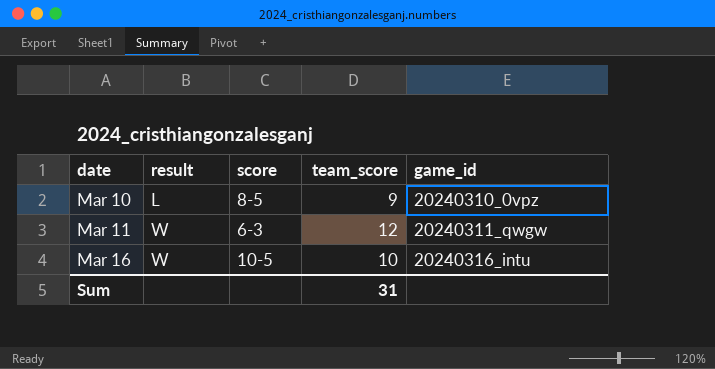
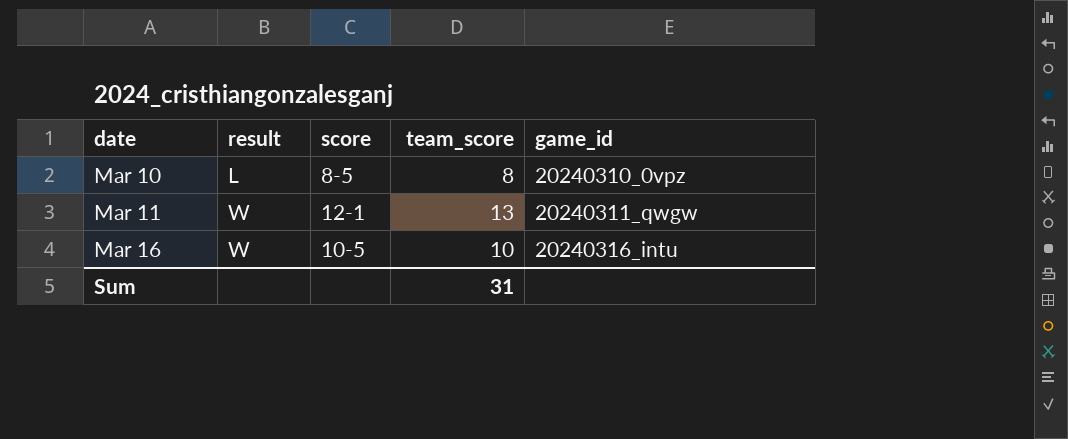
Mar 10 | team_score: 9 -> 8
Mar 11 | score: 6-3 -> 12-1
Mar 11 | team_score: 12 -> 13

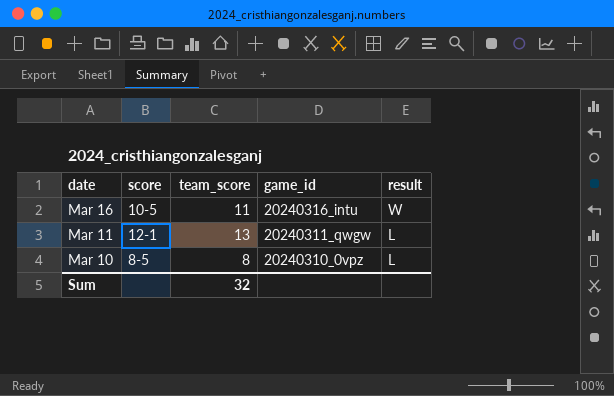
row order: date ascending -> date descending
column result | position: 2 -> 5
Mar 16 | team_score: 10 -> 11
Mar 11 | result: W -> L
Sum | team_score: 31 -> 32

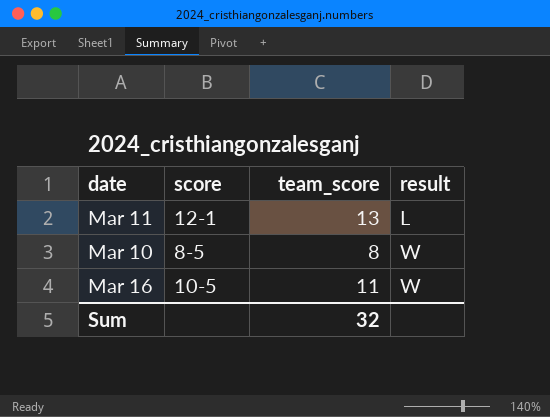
row order: date descending -> result ascending
column game_id | position: 4 -> none
Mar 10 | result: L -> W

